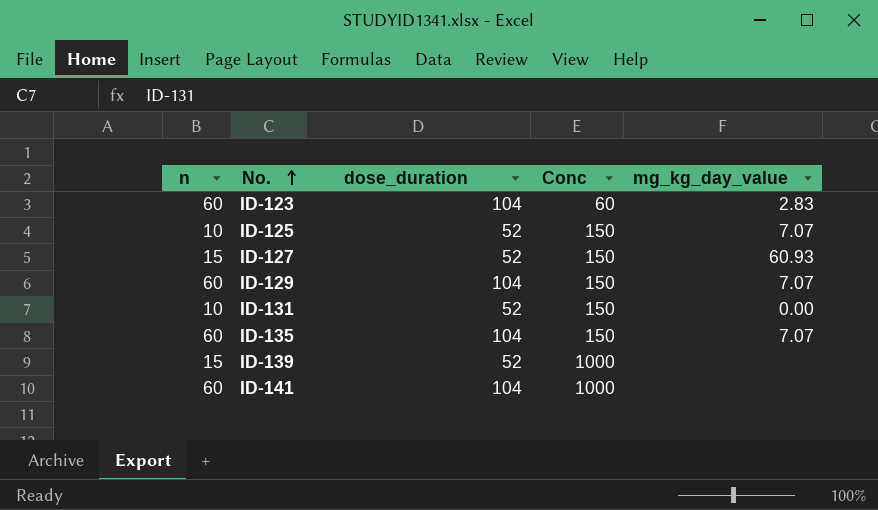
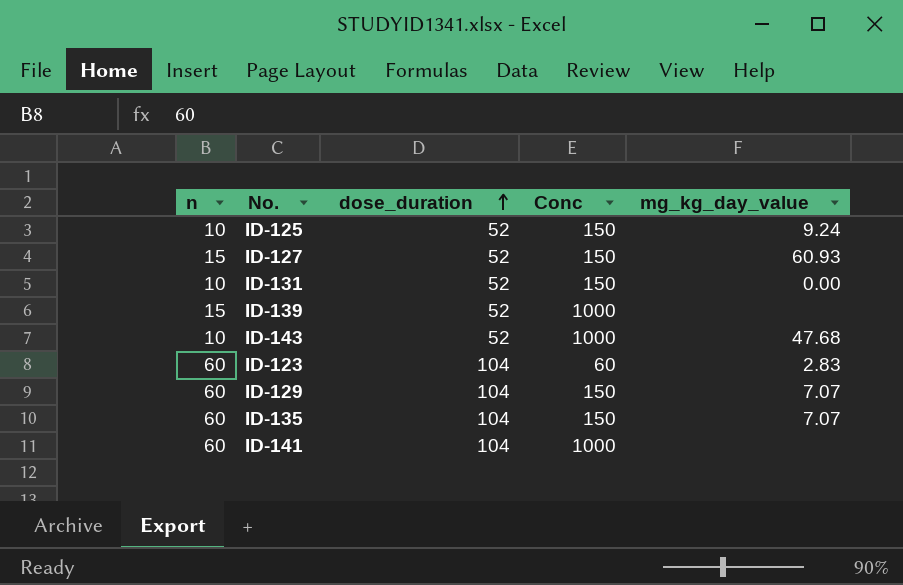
row order: No. ascending -> dose_duration ascending
ID-125 | mg_kg_day_value: 7.07 -> 9.24
row ID-143: none -> 10 | 52 | 1000 | 47.68

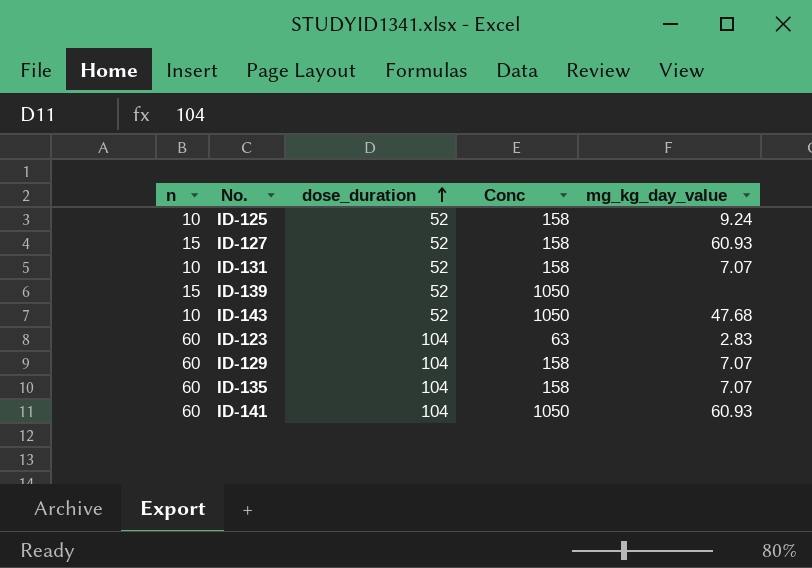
ID-125 | Conc: 150 -> 158
ID-127 | Conc: 150 -> 158
ID-131 | Conc: 150 -> 158
ID-131 | mg_kg_day_value: 0.00 -> 7.07
ID-139 | Conc: 1000 -> 1050
ID-143 | Conc: 1000 -> 1050
ID-123 | Conc: 60 -> 63
ID-129 | Conc: 150 -> 158
ID-135 | Conc: 150 -> 158
ID-141 | Conc: 1000 -> 1050
ID-141 | mg_kg_day_value: none -> 60.93

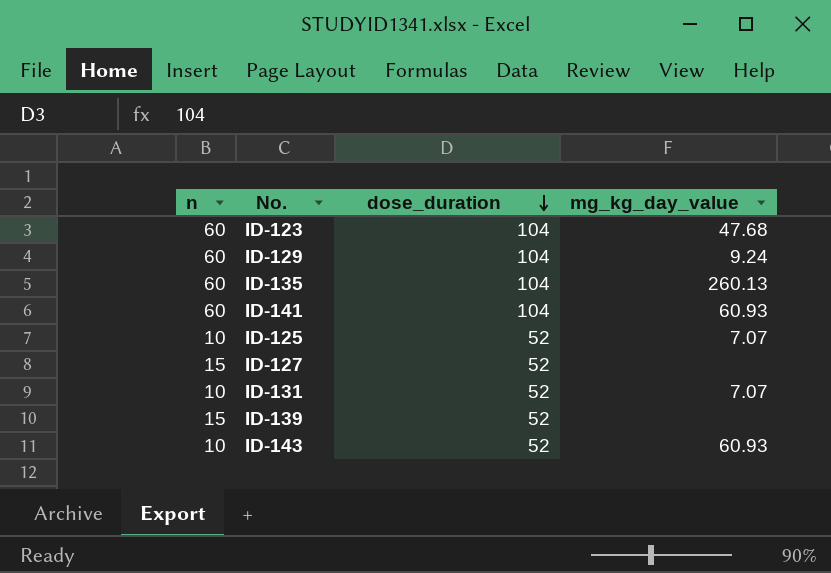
row order: dose_duration ascending -> dose_duration descending
column Conc | position: 4 -> none
ID-123 | mg_kg_day_value: 2.83 -> 47.68
ID-129 | mg_kg_day_value: 7.07 -> 9.24
ID-135 | mg_kg_day_value: 7.07 -> 260.13
ID-125 | mg_kg_day_value: 9.24 -> 7.07
ID-127 | mg_kg_day_value: 60.93 -> none
ID-143 | mg_kg_day_value: 47.68 -> 60.93

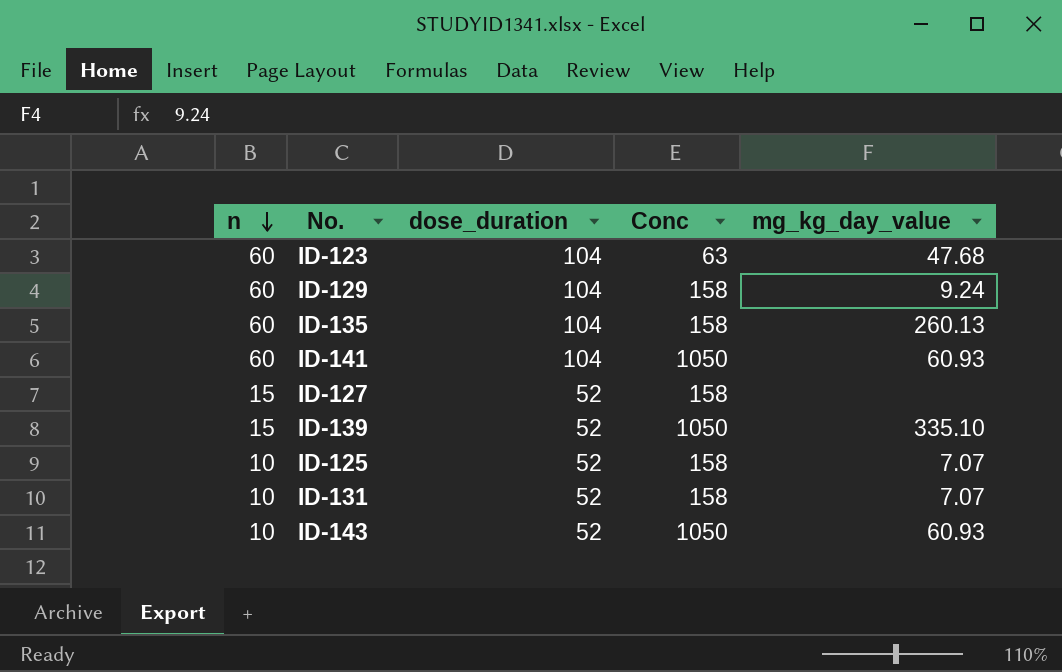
row order: dose_duration descending -> n descending
column Conc | position: none -> 4
ID-139 | mg_kg_day_value: none -> 335.10

